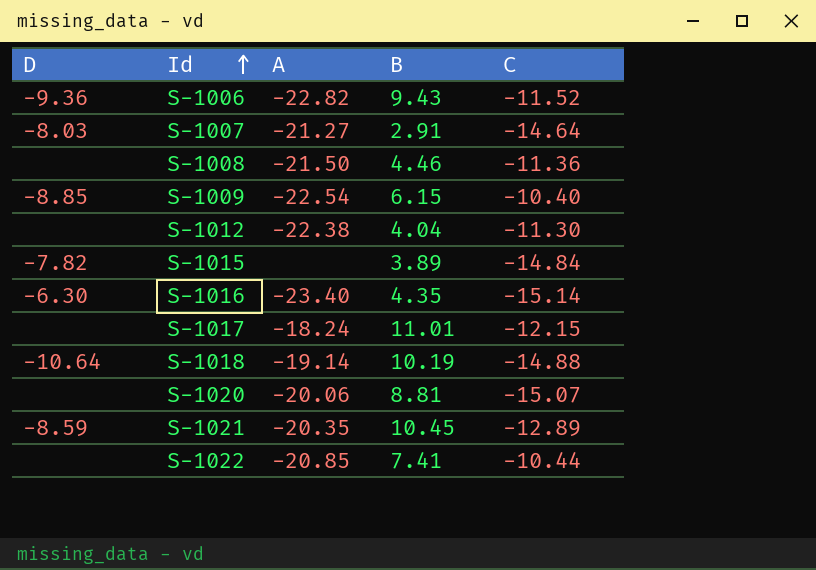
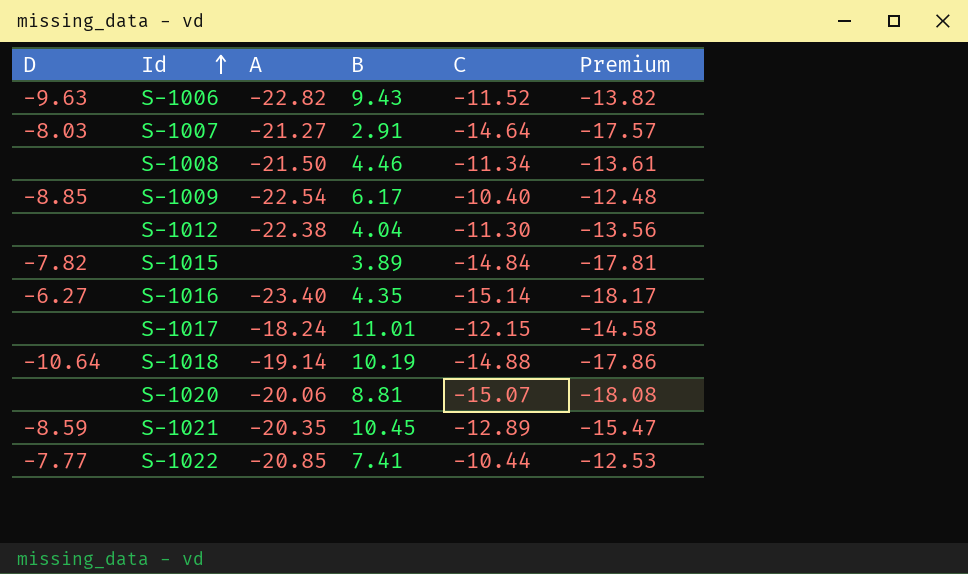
column Premium | formula: none -> [C] * 1.2
S-1006 | D: -9.36 -> -9.63
S-1008 | C: -11.36 -> -11.34
S-1009 | B: 6.15 -> 6.17
S-1016 | D: -6.30 -> -6.27
S-1022 | D: none -> -7.77

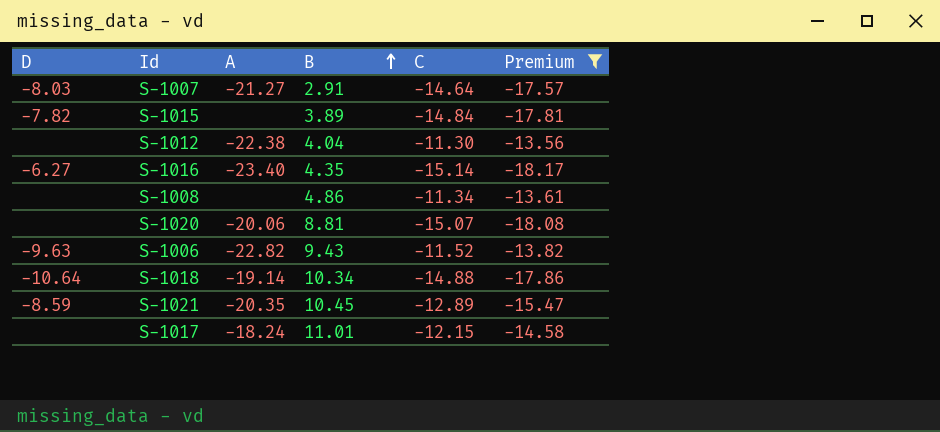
filter: none -> Premium <= -13.56
row order: Id ascending -> B ascending
S-1008 | A: -21.50 -> none
S-1008 | B: 4.46 -> 4.86
S-1018 | B: 10.19 -> 10.34

